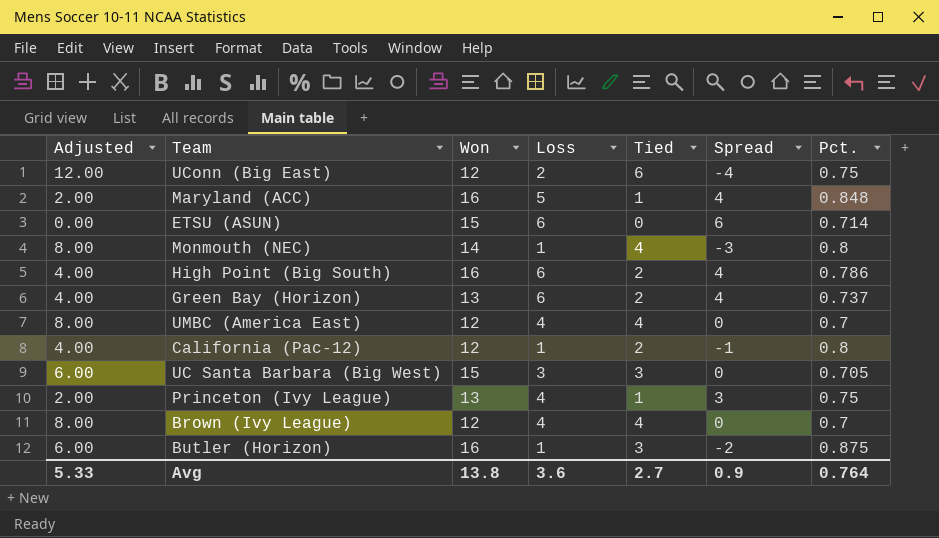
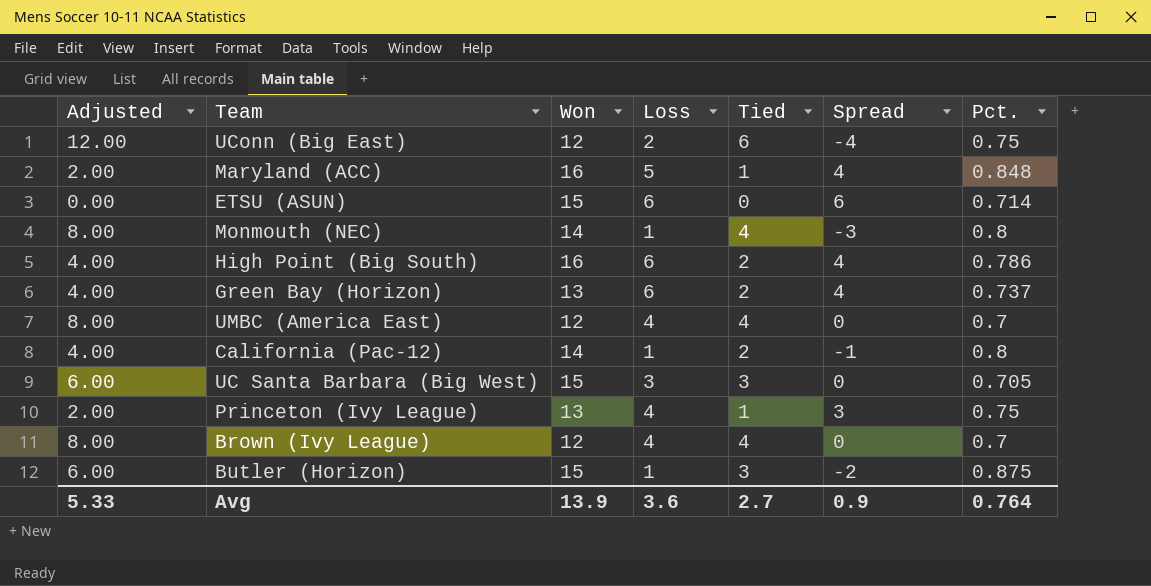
California (Pac-12) | Won: 12 -> 14
Butler (Horizon) | Won: 16 -> 15
Avg | Won: 13.8 -> 13.9

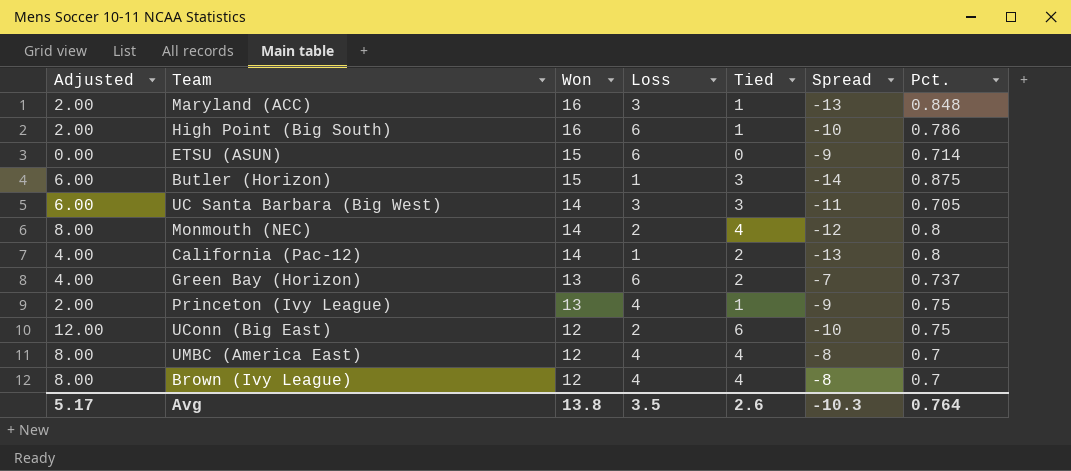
row order: none -> Won descending
column Spread | formula: [Loss] - [Tied] -> [Loss] - [Won]
Maryland (ACC) | Loss: 5 -> 3
High Point (Big South) | Adjusted: 4.00 -> 2.00
High Point (Big South) | Tied: 2 -> 1
UC Santa Barbara (Big West) | Won: 15 -> 14
Monmouth (NEC) | Loss: 1 -> 2
Avg | Adjusted: 5.33 -> 5.17
Avg | Won: 13.9 -> 13.8
Avg | Loss: 3.6 -> 3.5
Avg | Tied: 2.7 -> 2.6
Avg | Spread: 0.9 -> -10.3

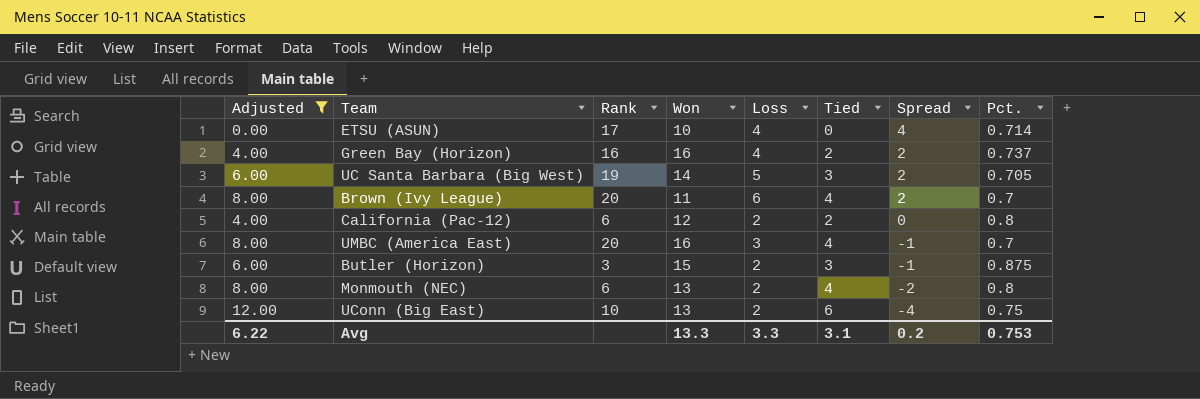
filter: none -> Adjusted != 2.00
row order: Won descending -> Spread descending
column Rank | position: none -> 3
column Spread | formula: [Loss] - [Won] -> [Loss] - [Tied]
ETSU (ASUN) | Won: 15 -> 10
ETSU (ASUN) | Loss: 6 -> 4
Green Bay (Horizon) | Won: 13 -> 16
Green Bay (Horizon) | Loss: 6 -> 4
UC Santa Barbara (Big West) | Loss: 3 -> 5
Brown (Ivy League) | Won: 12 -> 11
Brown (Ivy League) | Loss: 4 -> 6
California (Pac-12) | Won: 14 -> 12
California (Pac-12) | Loss: 1 -> 2
UMBC (America East) | Won: 12 -> 16
UMBC (America East) | Loss: 4 -> 3
Butler (Horizon) | Loss: 1 -> 2
Monmouth (NEC) | Won: 14 -> 13
UConn (Big East) | Won: 12 -> 13
Avg | Adjusted: 5.17 -> 6.22
Avg | Won: 13.8 -> 13.3
Avg | Loss: 3.5 -> 3.3
Avg | Tied: 2.6 -> 3.1
Avg | Spread: -10.3 -> 0.2
Avg | Pct.: 0.764 -> 0.753

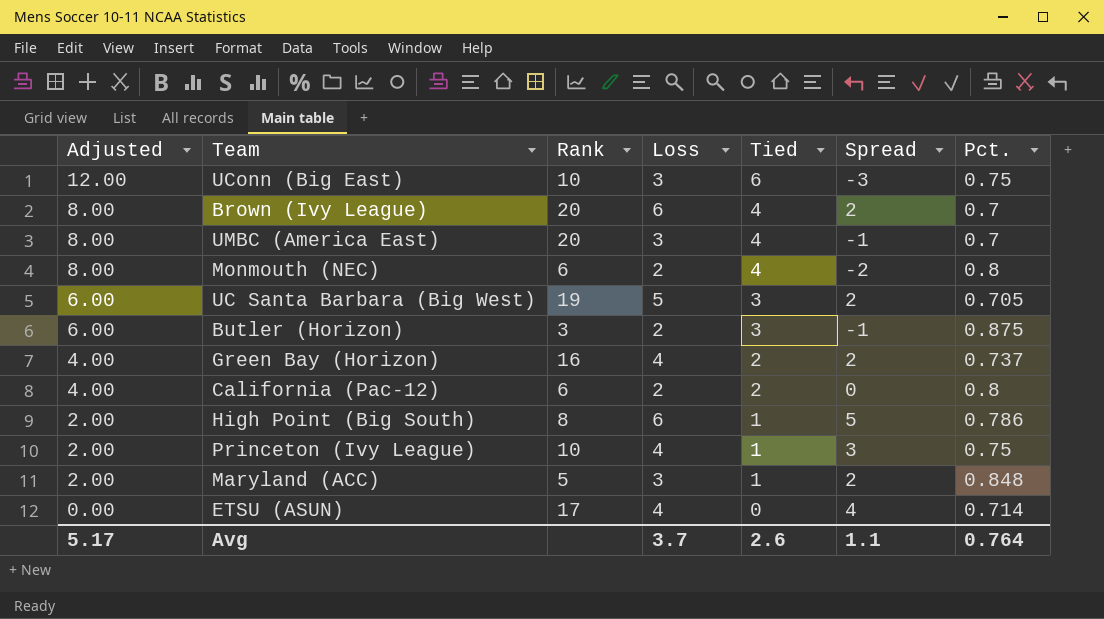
filter: Adjusted != 2.00 -> none
row order: Spread descending -> Adjusted descending
column Won | position: 4 -> none
UConn (Big East) | Loss: 2 -> 3
UConn (Big East) | Spread: -4 -> -3
Avg | Adjusted: 6.22 -> 5.17
Avg | Loss: 3.3 -> 3.7
Avg | Tied: 3.1 -> 2.6
Avg | Spread: 0.2 -> 1.1
Avg | Pct.: 0.753 -> 0.764

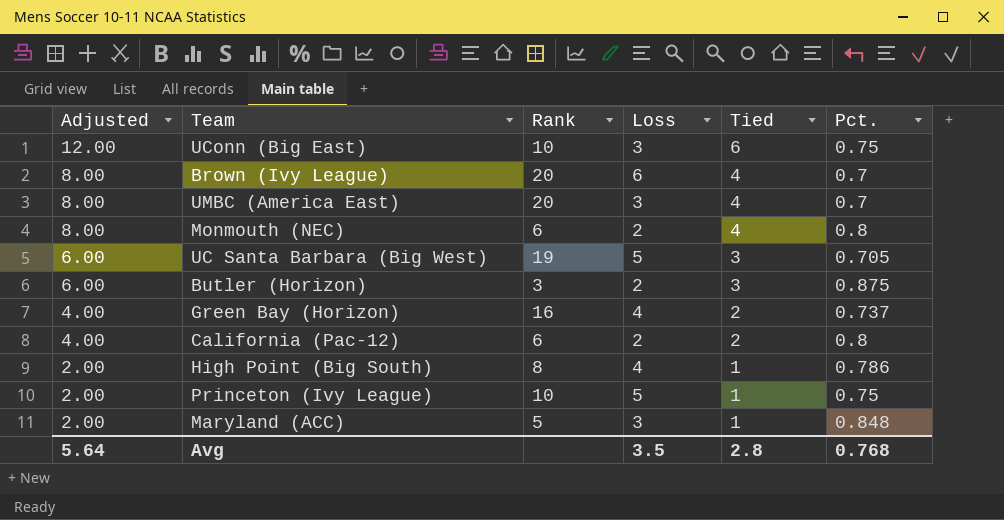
column Spread | formula: [Loss] - [Tied] -> none
row ETSU (ASUN): 0.00 | 17 | 4 | 0 | 4 | 0.714 -> none
High Point (Big South) | Loss: 6 -> 4
Princeton (Ivy League) | Loss: 4 -> 5
Avg | Adjusted: 5.17 -> 5.64
Avg | Loss: 3.7 -> 3.5
Avg | Tied: 2.6 -> 2.8
Avg | Pct.: 0.764 -> 0.768

